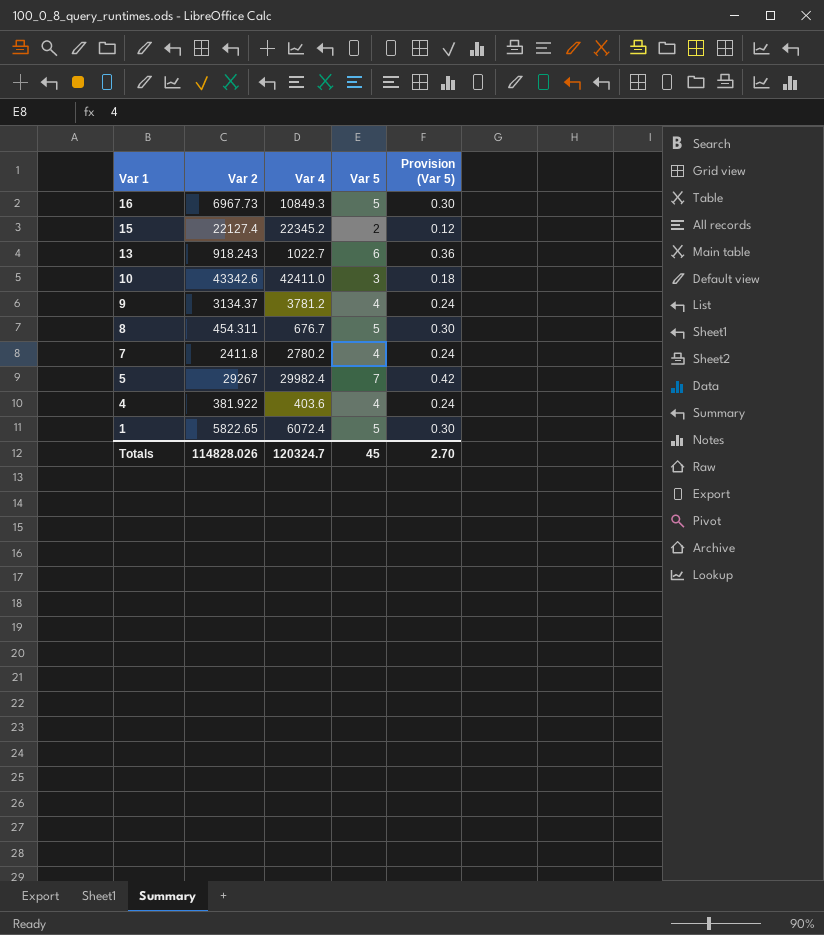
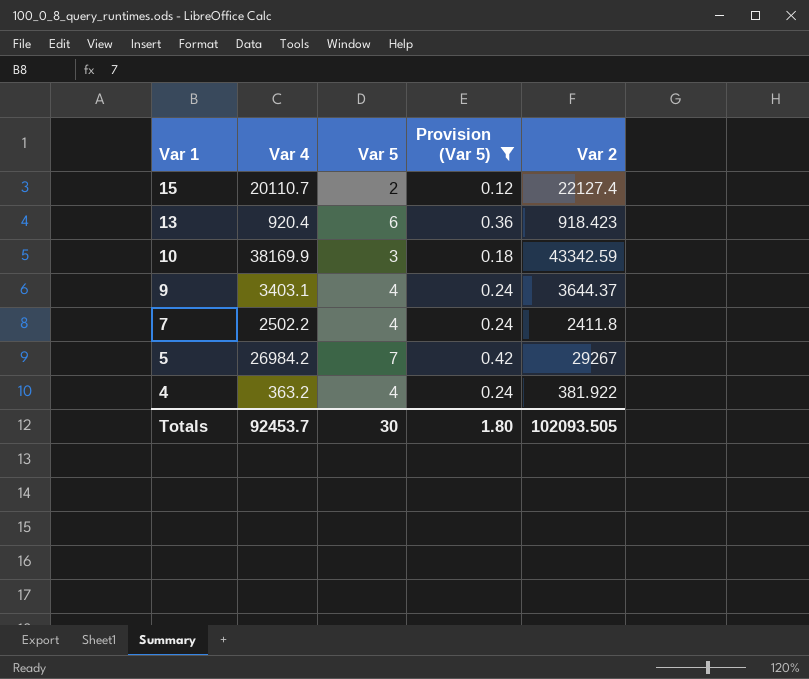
filter: none -> Provision (Var 5) != 0.30
column Var 2 | position: 2 -> 5
15 | Var 4: 22345.2 -> 20110.7
13 | Var 4: 1022.7 -> 920.4
13 | Var 2: 918.243 -> 918.423
10 | Var 4: 42411.0 -> 38169.9
10 | Var 2: 43342.6 -> 43342.59
9 | Var 4: 3781.2 -> 3403.1
9 | Var 2: 3134.37 -> 3644.37
7 | Var 4: 2780.2 -> 2502.2
5 | Var 4: 29982.4 -> 26984.2
4 | Var 4: 403.6 -> 363.2
Totals | Var 4: 120324.7 -> 92453.7
Totals | Var 5: 45 -> 30
Totals | Provision (Var 5): 2.70 -> 1.80
Totals | Var 2: 114828.026 -> 102093.505

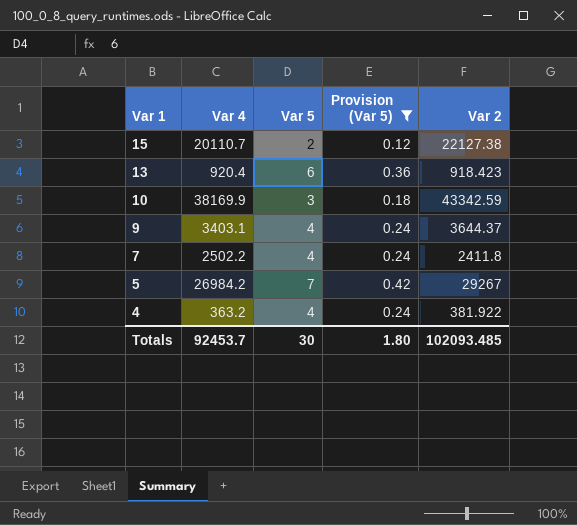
15 | Var 2: 22127.4 -> 22127.38
Totals | Var 2: 102093.505 -> 102093.485

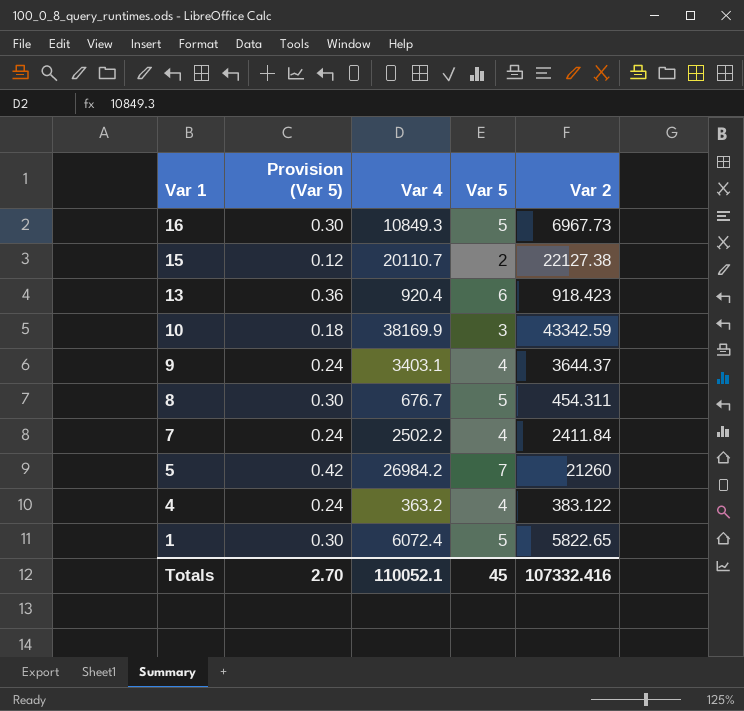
filter: Provision (Var 5) != 0.30 -> none
column Provision (Var 5) | position: 4 -> 2
7 | Var 2: 2411.8 -> 2411.84
5 | Var 2: 29267 -> 21260
4 | Var 2: 381.922 -> 383.122
Totals | Provision (Var 5): 1.80 -> 2.70
Totals | Var 4: 92453.7 -> 110052.1
Totals | Var 5: 30 -> 45
Totals | Var 2: 102093.485 -> 107332.416

